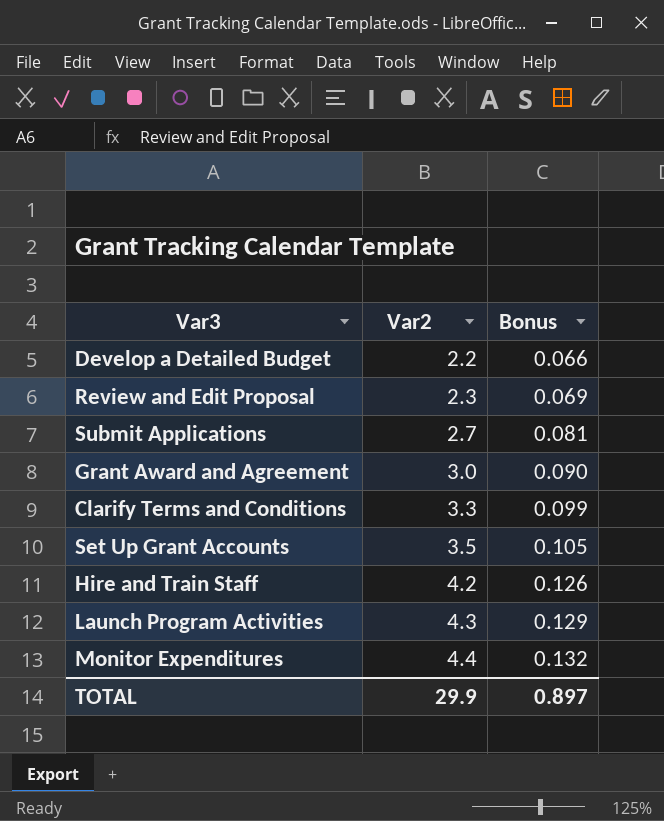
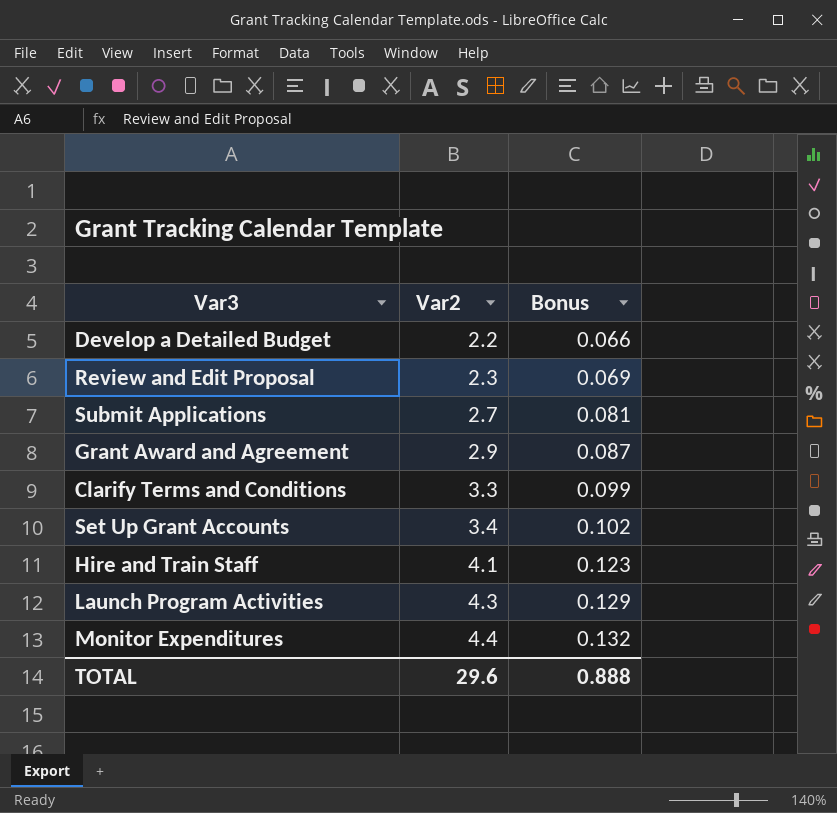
Grant Award and Agreement | Var2: 3.0 -> 2.9
Grant Award and Agreement | Bonus: 0.090 -> 0.087
Set Up Grant Accounts | Var2: 3.5 -> 3.4
Set Up Grant Accounts | Bonus: 0.105 -> 0.102
Hire and Train Staff | Var2: 4.2 -> 4.1
Hire and Train Staff | Bonus: 0.126 -> 0.123
TOTAL | Var2: 29.9 -> 29.6
TOTAL | Bonus: 0.897 -> 0.888

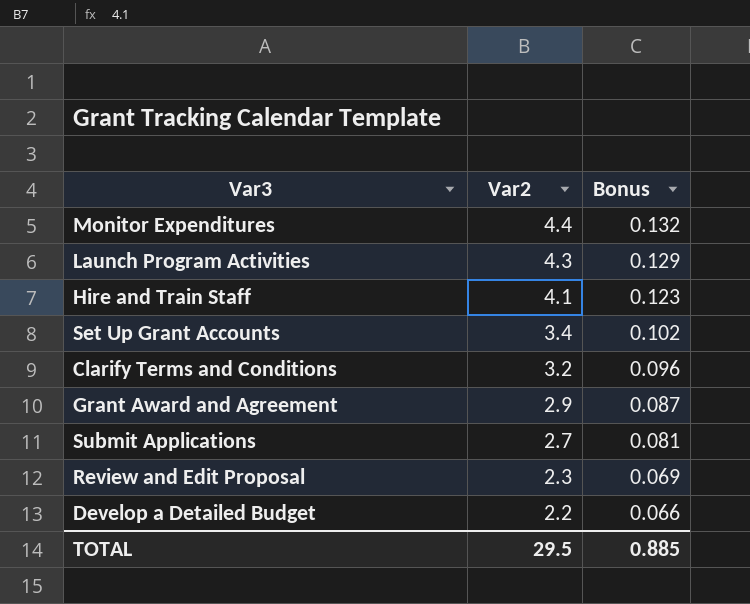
row order: Var2 ascending -> Var2 descending
Clarify Terms and Conditions | Var2: 3.3 -> 3.2
Clarify Terms and Conditions | Bonus: 0.099 -> 0.096
TOTAL | Var2: 29.6 -> 29.5
TOTAL | Bonus: 0.888 -> 0.885

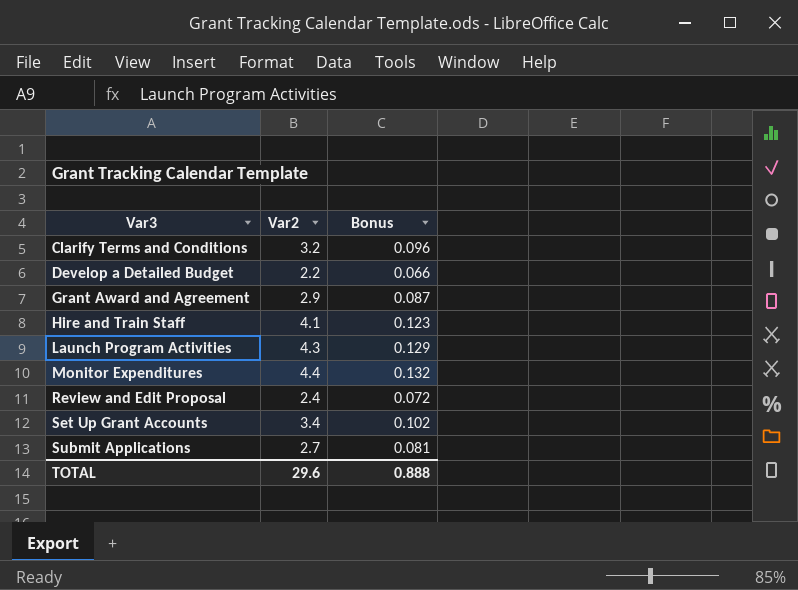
row order: Var2 descending -> Var3 ascending
Review and Edit Proposal | Var2: 2.3 -> 2.4
Review and Edit Proposal | Bonus: 0.069 -> 0.072
TOTAL | Var2: 29.5 -> 29.6
TOTAL | Bonus: 0.885 -> 0.888

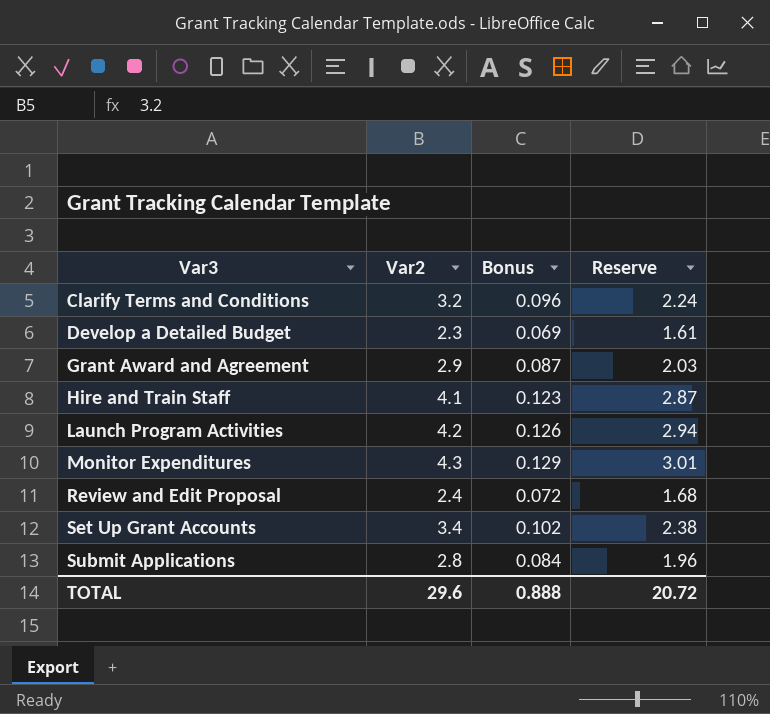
column Reserve | formula: none -> [Var2] * 0.7
Develop a Detailed Budget | Var2: 2.2 -> 2.3
Develop a Detailed Budget | Bonus: 0.066 -> 0.069
Launch Program Activities | Var2: 4.3 -> 4.2
Launch Program Activities | Bonus: 0.129 -> 0.126
Monitor Expenditures | Var2: 4.4 -> 4.3
Monitor Expenditures | Bonus: 0.132 -> 0.129
Submit Applications | Var2: 2.7 -> 2.8
Submit Applications | Bonus: 0.081 -> 0.084

